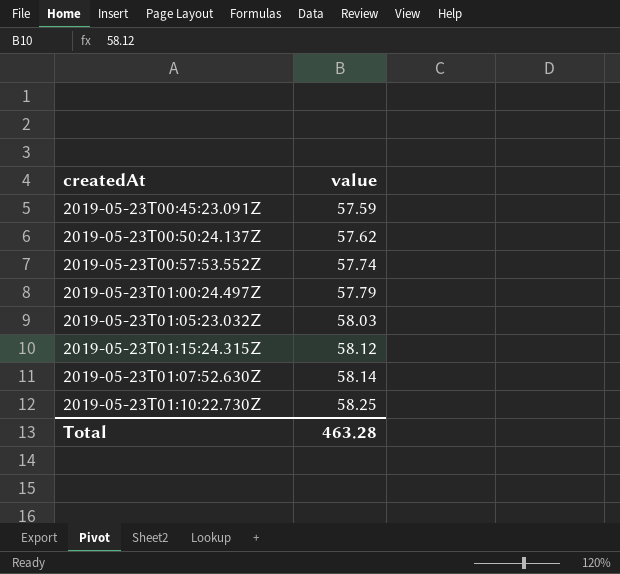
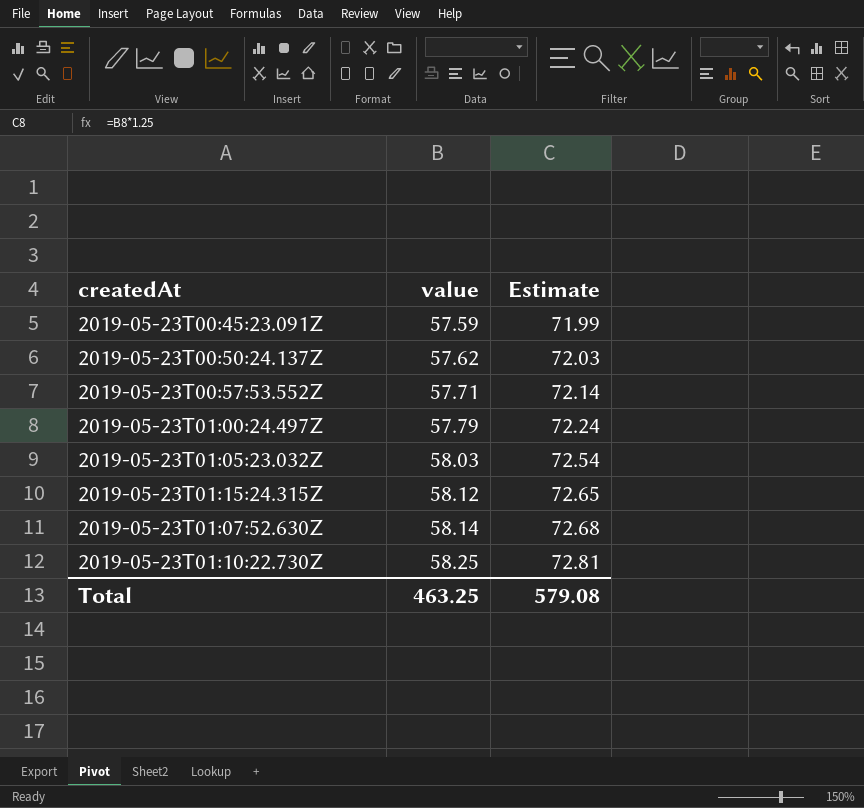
column Estimate | formula: none -> [value] * 1.25
2019-05-23T00:57:53.552Z | value: 57.74 -> 57.71
Total | value: 463.28 -> 463.25

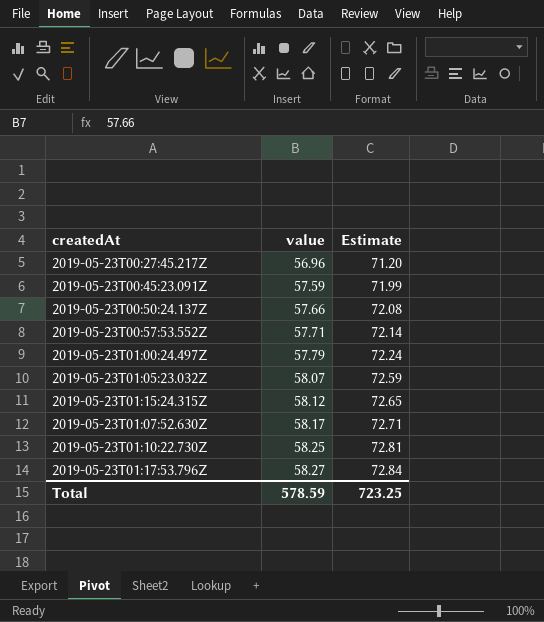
row 2019-05-23T00:27:45.217Z: none -> 56.96 | 71.20
2019-05-23T00:50:24.137Z | value: 57.62 -> 57.66
2019-05-23T00:50:24.137Z | Estimate: 72.03 -> 72.08
2019-05-23T01:05:23.032Z | value: 58.03 -> 58.07
2019-05-23T01:05:23.032Z | Estimate: 72.54 -> 72.59
2019-05-23T01:07:52.630Z | value: 58.14 -> 58.17
2019-05-23T01:07:52.630Z | Estimate: 72.68 -> 72.71
row 2019-05-23T01:17:53.796Z: none -> 58.27 | 72.84
Total | value: 463.25 -> 578.59
Total | Estimate: 579.08 -> 723.25

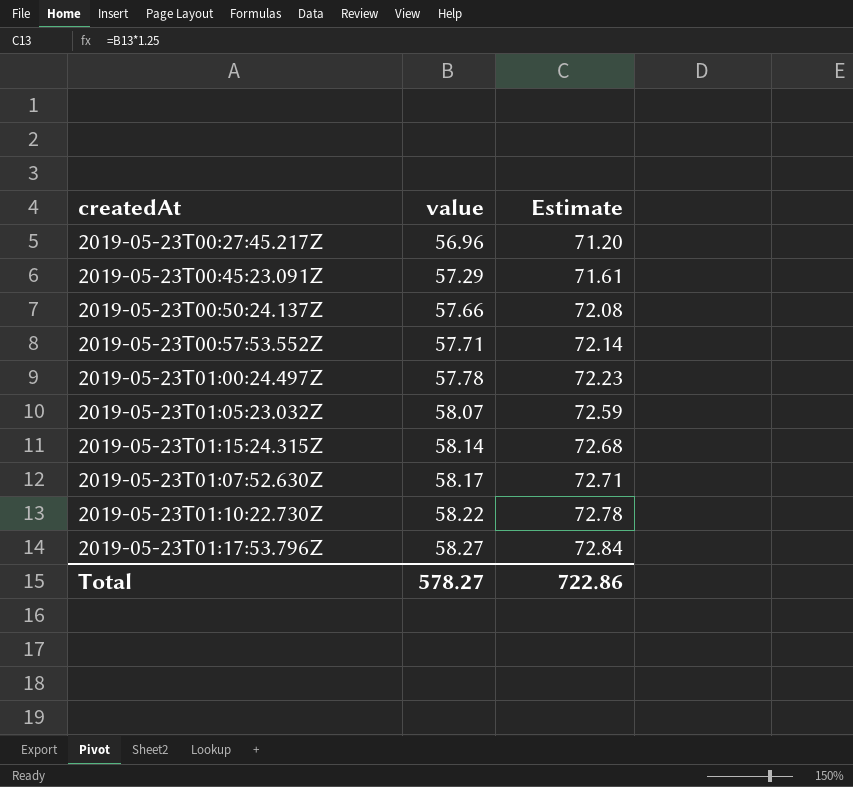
2019-05-23T00:45:23.091Z | value: 57.59 -> 57.29
2019-05-23T00:45:23.091Z | Estimate: 71.99 -> 71.61
2019-05-23T01:00:24.497Z | value: 57.79 -> 57.78
2019-05-23T01:00:24.497Z | Estimate: 72.24 -> 72.23
2019-05-23T01:15:24.315Z | value: 58.12 -> 58.14
2019-05-23T01:15:24.315Z | Estimate: 72.65 -> 72.68
2019-05-23T01:10:22.730Z | value: 58.25 -> 58.22
2019-05-23T01:10:22.730Z | Estimate: 72.81 -> 72.78
Total | value: 578.59 -> 578.27
Total | Estimate: 723.25 -> 722.86

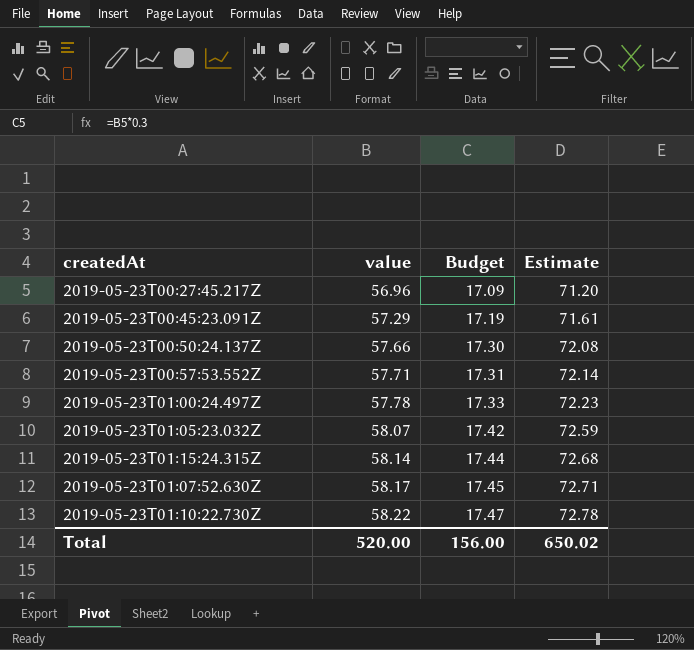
column Budget | formula: none -> [value] * 0.3
row 2019-05-23T01:17:53.796Z: 58.27 | 72.84 -> none
Total | value: 578.27 -> 520.00
Total | Estimate: 722.86 -> 650.02

